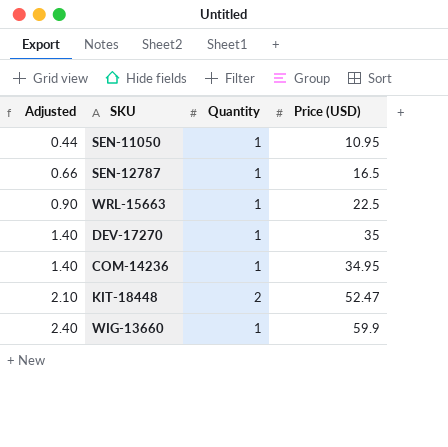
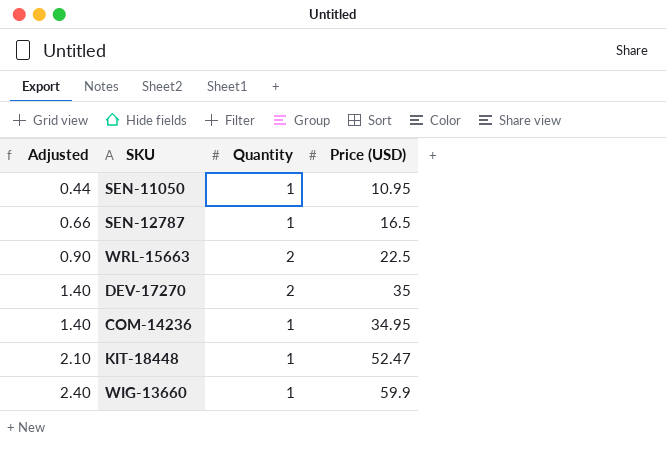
WRL-15663 | Quantity: 1 -> 2
DEV-17270 | Quantity: 1 -> 2
KIT-18448 | Quantity: 2 -> 1

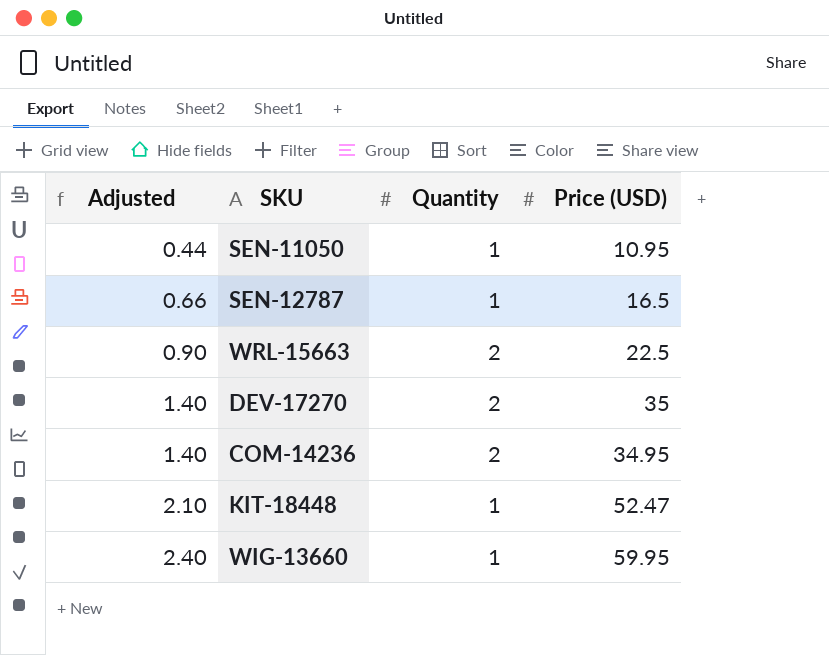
COM-14236 | Quantity: 1 -> 2
WIG-13660 | Price (USD): 59.9 -> 59.95

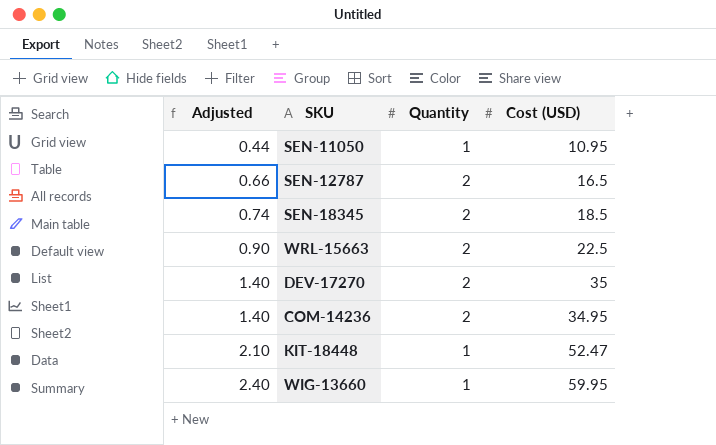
column name: Price (USD) -> Cost (USD)
SEN-12787 | Quantity: 1 -> 2
row SEN-18345: none -> 0.74 | 2 | 18.5

